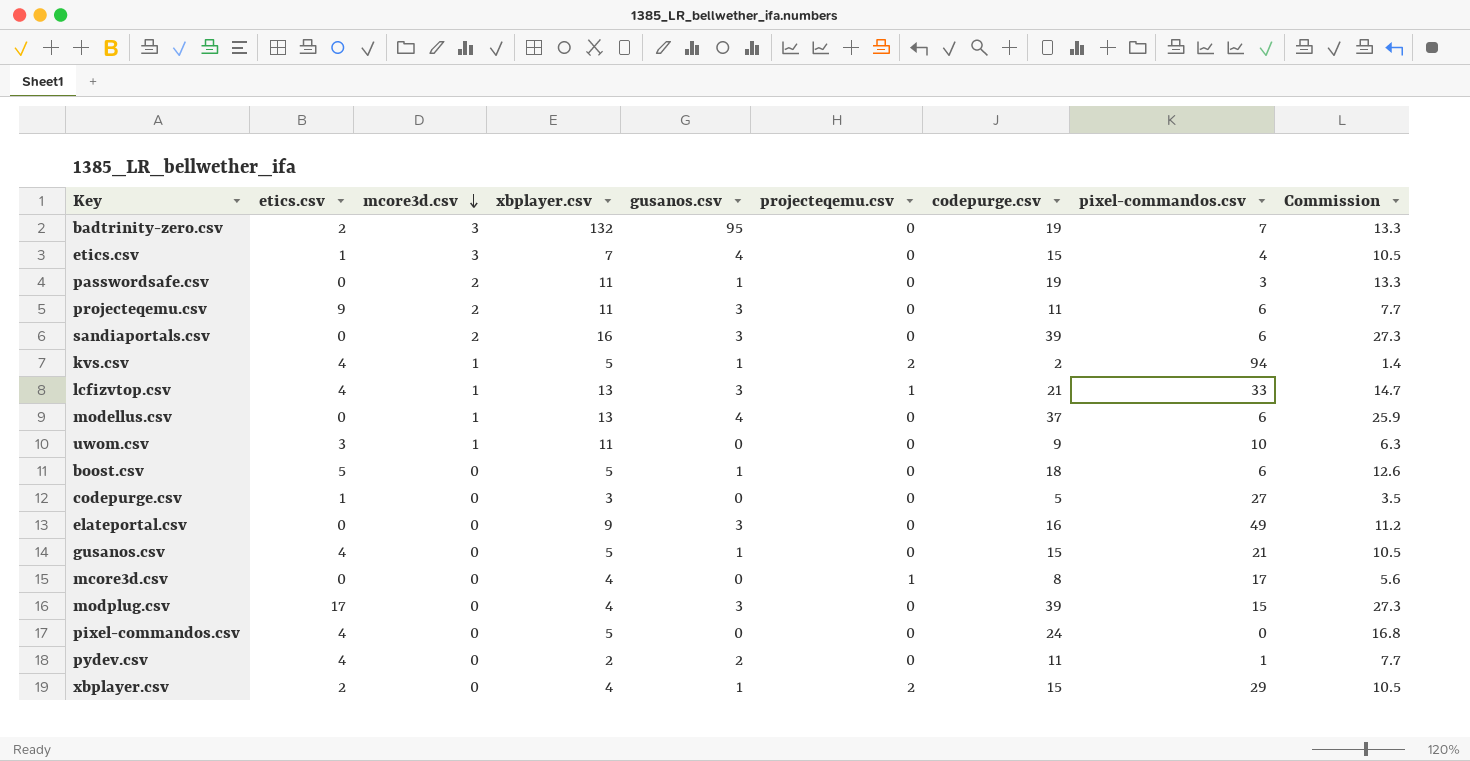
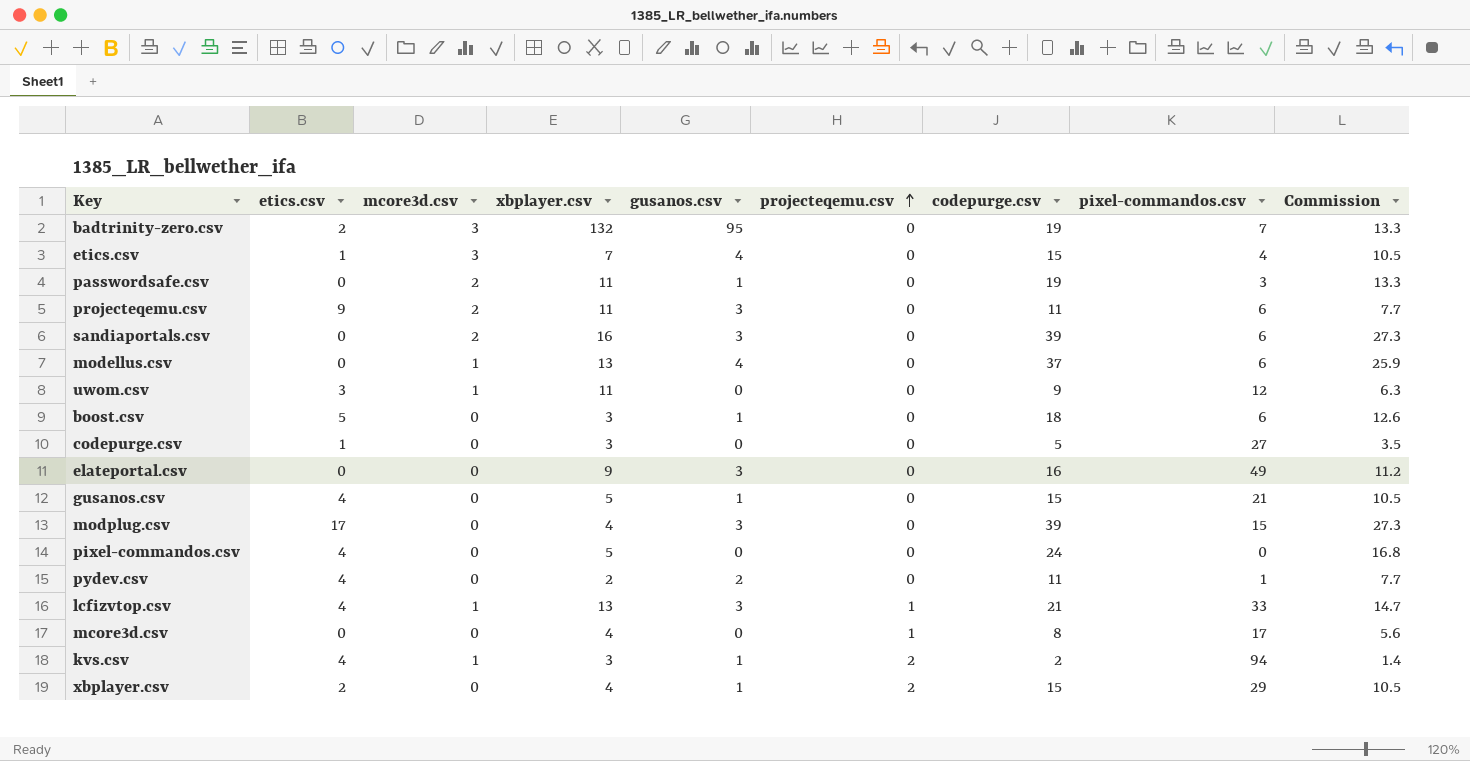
row order: mcore3d.csv descending -> projecteqemu.csv ascending
uwom.csv | pixel-commandos.csv: 10 -> 12
boost.csv | xbplayer.csv: 5 -> 3
kvs.csv | xbplayer.csv: 5 -> 3

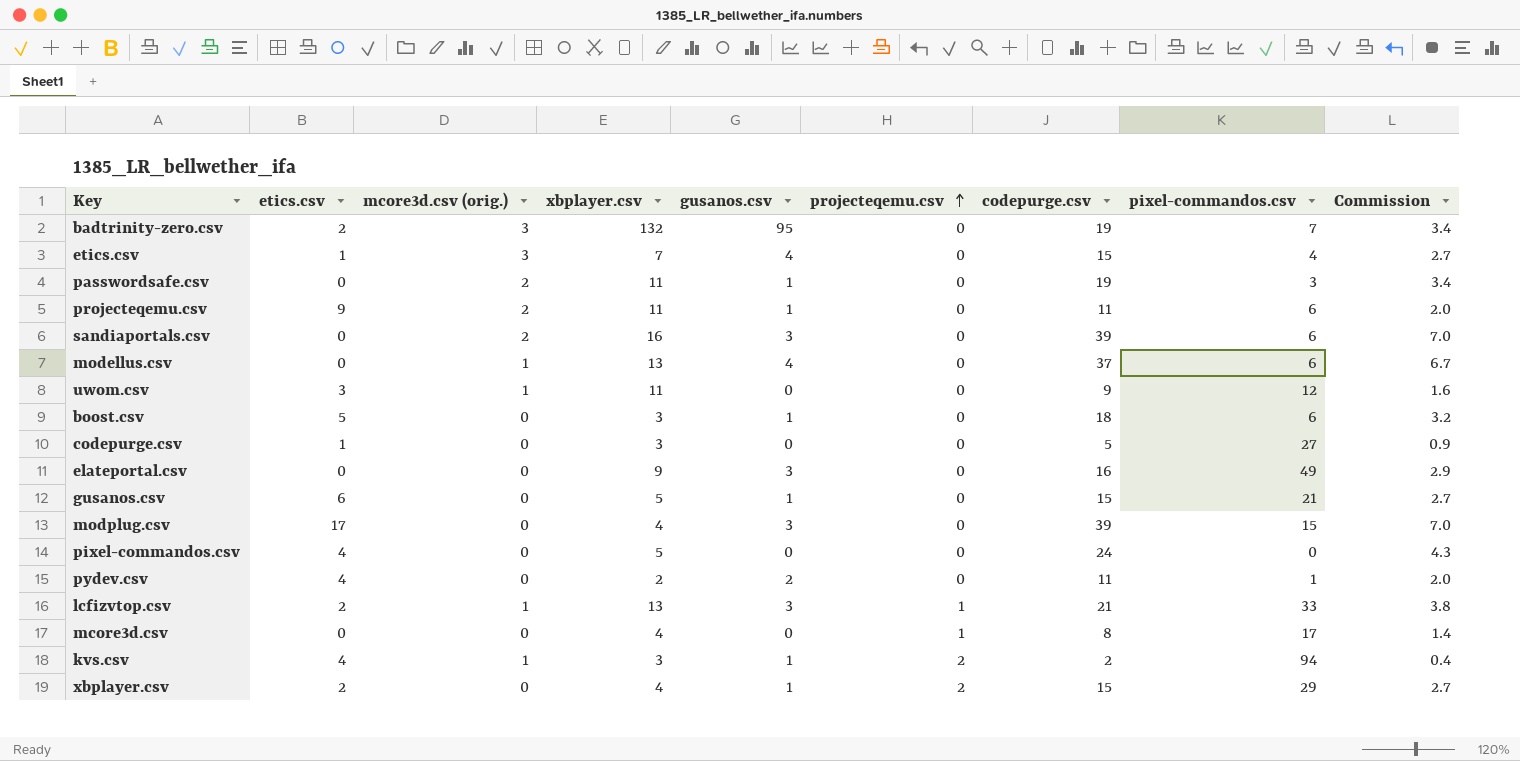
column name: mcore3d.csv -> mcore3d.csv (orig.)
column Commission | formula: [codepurge.csv] * 0.7 -> [codepurge.csv] * 0.18
projecteqemu.csv | gusanos.csv: 3 -> 1
gusanos.csv | etics.csv: 4 -> 6
lcfizvtop.csv | etics.csv: 4 -> 2

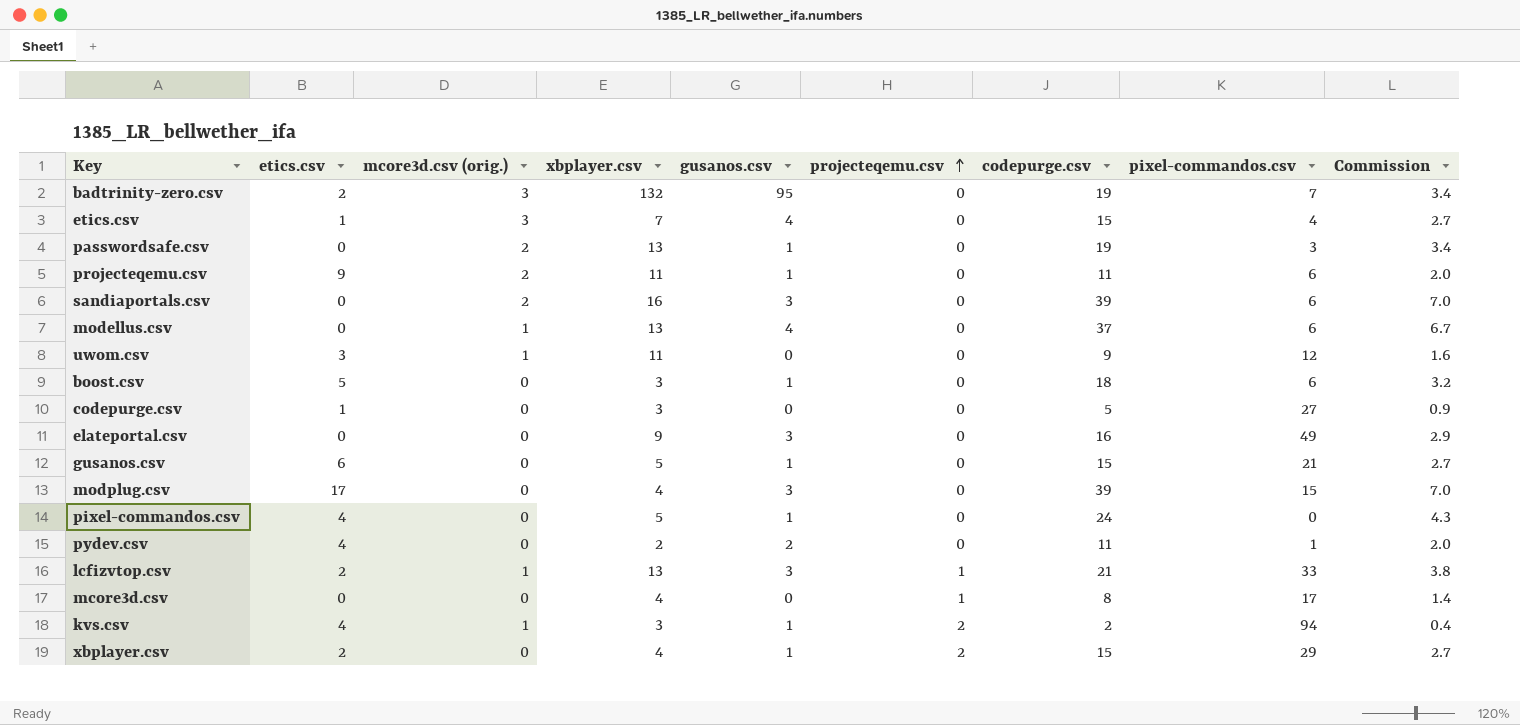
passwordsafe.csv | xbplayer.csv: 11 -> 13
pixel-commandos.csv | gusanos.csv: 0 -> 1

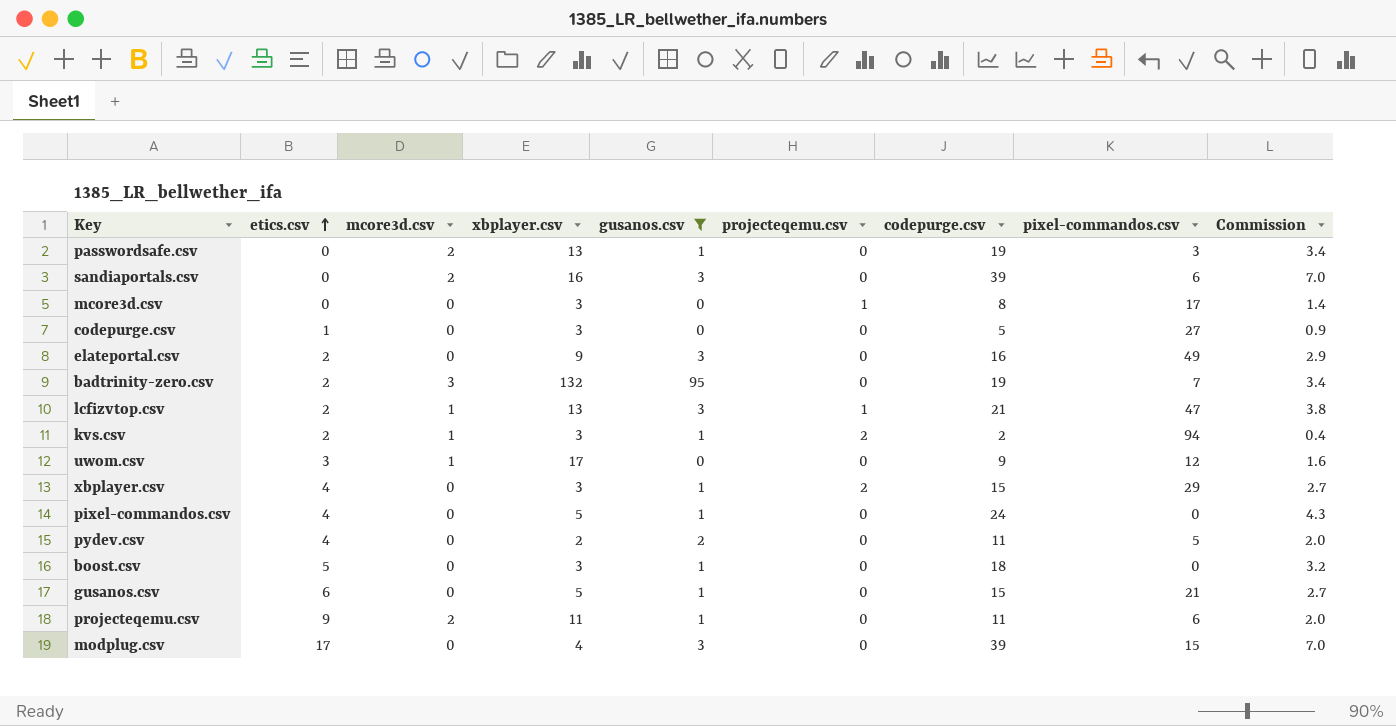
filter: none -> gusanos.csv != 4
row order: projecteqemu.csv ascending -> etics.csv ascending
column name: mcore3d.csv (orig.) -> mcore3d.csv
mcore3d.csv | xbplayer.csv: 4 -> 3
elateportal.csv | etics.csv: 0 -> 2
lcfizvtop.csv | pixel-commandos.csv: 33 -> 47
kvs.csv | etics.csv: 4 -> 2
uwom.csv | xbplayer.csv: 11 -> 17
xbplayer.csv | etics.csv: 2 -> 4
xbplayer.csv | xbplayer.csv: 4 -> 3
pydev.csv | pixel-commandos.csv: 1 -> 5
boost.csv | pixel-commandos.csv: 6 -> 0

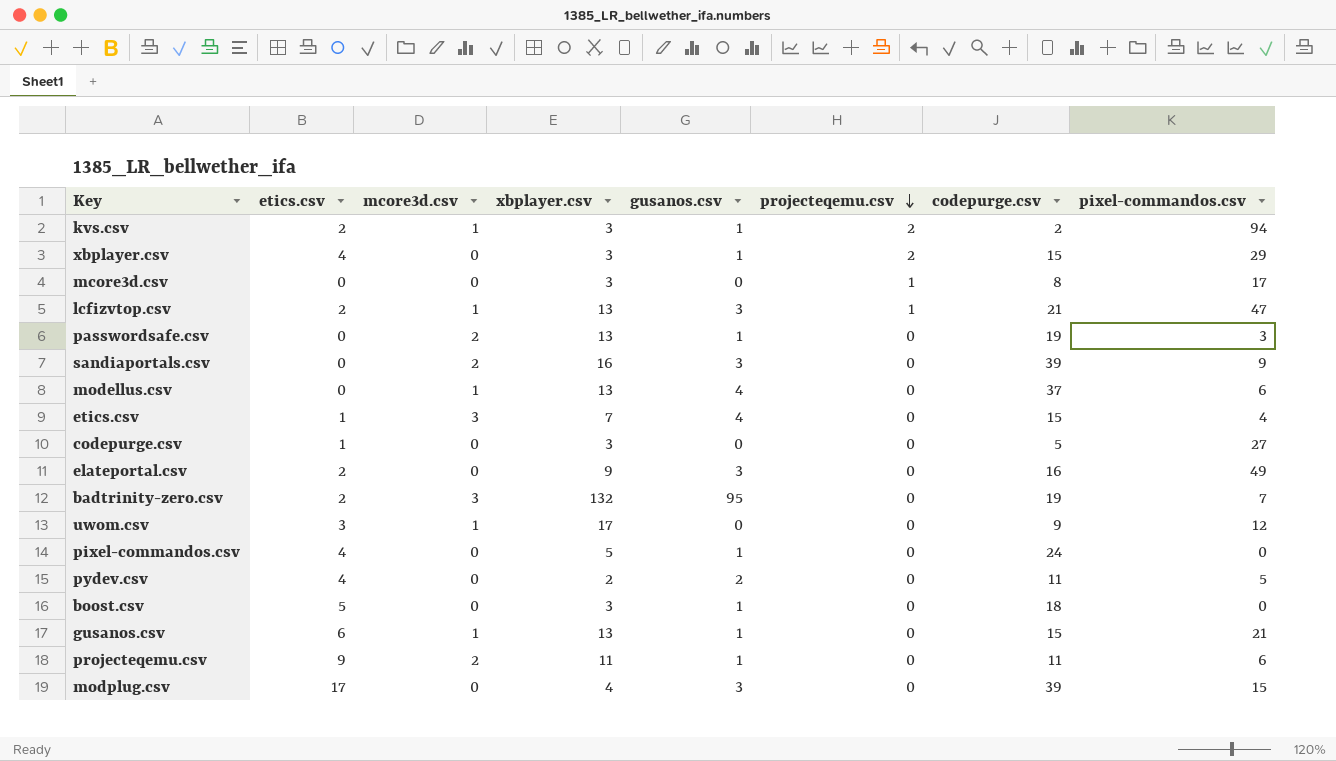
filter: gusanos.csv != 4 -> none
row order: etics.csv ascending -> projecteqemu.csv descending
column Commission | formula: [codepurge.csv] * 0.18 -> none
sandiaportals.csv | pixel-commandos.csv: 6 -> 9
gusanos.csv | mcore3d.csv: 0 -> 1
gusanos.csv | xbplayer.csv: 5 -> 13

